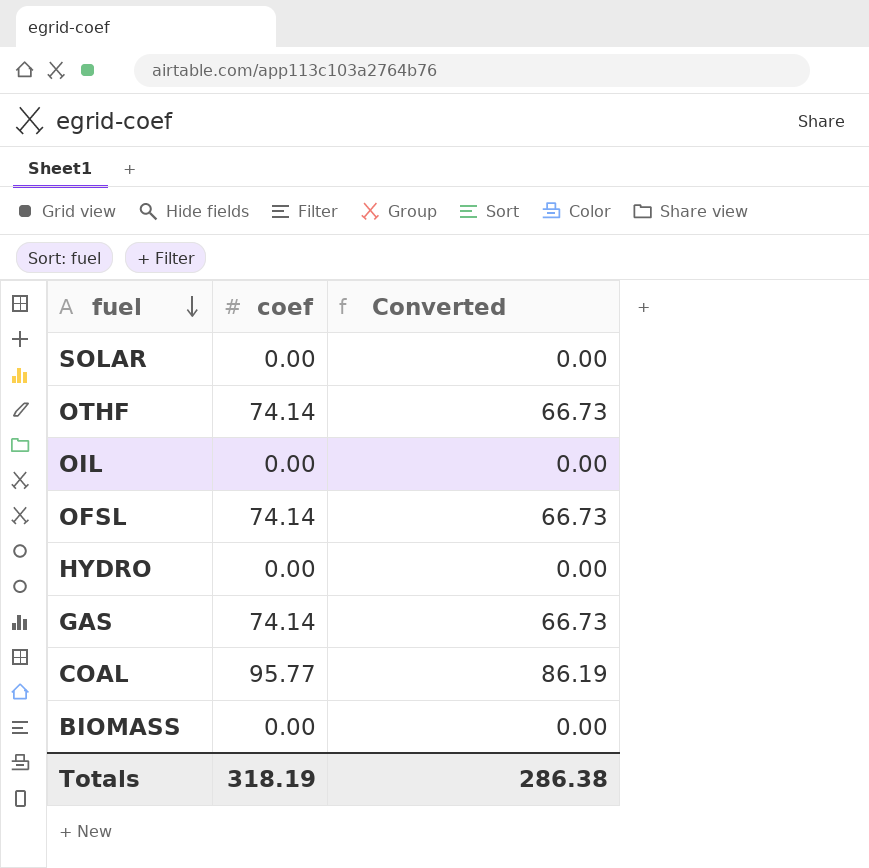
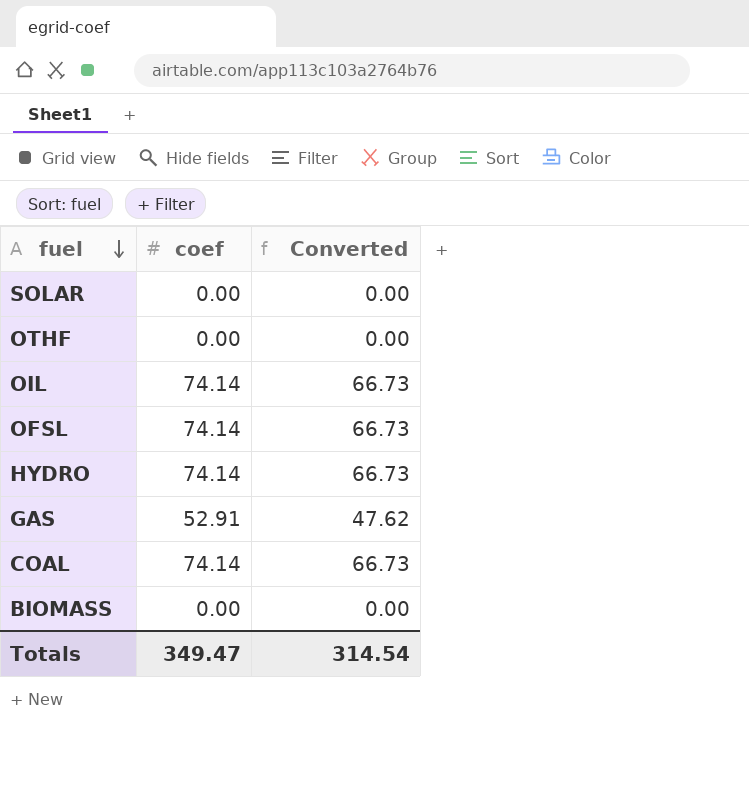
OTHF | coef: 74.14 -> 0.00
OTHF | Converted: 66.73 -> 0.00
OIL | coef: 0.00 -> 74.14
OIL | Converted: 0.00 -> 66.73
HYDRO | coef: 0.00 -> 74.14
HYDRO | Converted: 0.00 -> 66.73
GAS | coef: 74.14 -> 52.91
GAS | Converted: 66.73 -> 47.62
COAL | coef: 95.77 -> 74.14
COAL | Converted: 86.19 -> 66.73
Totals | coef: 318.19 -> 349.47
Totals | Converted: 286.38 -> 314.54

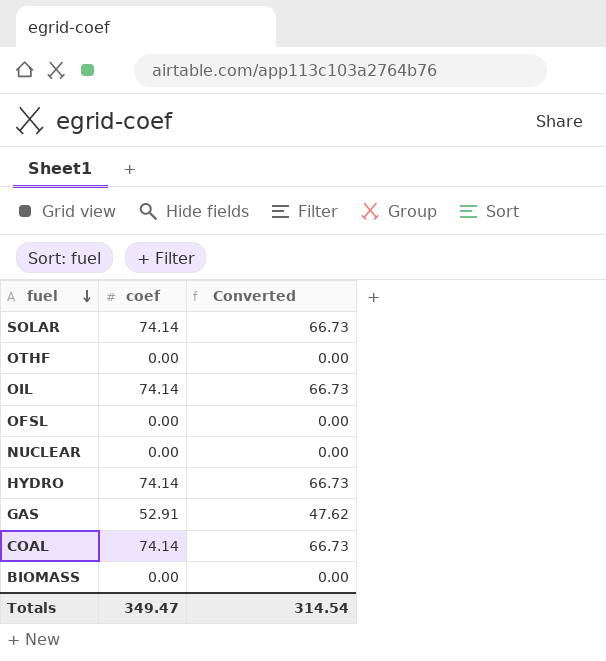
SOLAR | coef: 0.00 -> 74.14
SOLAR | Converted: 0.00 -> 66.73
OFSL | coef: 74.14 -> 0.00
OFSL | Converted: 66.73 -> 0.00
row NUCLEAR: none -> 0.00 | 0.00

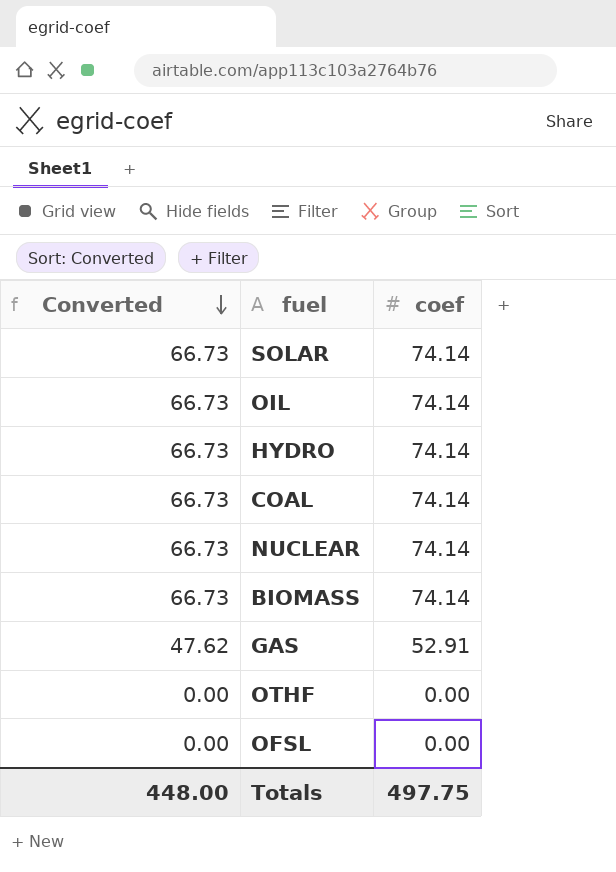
row order: fuel descending -> Converted descending
column Converted | position: 3 -> 1
NUCLEAR | Converted: 0.00 -> 66.73
NUCLEAR | coef: 0.00 -> 74.14
BIOMASS | Converted: 0.00 -> 66.73
BIOMASS | coef: 0.00 -> 74.14
Totals | Converted: 314.54 -> 448.00
Totals | coef: 349.47 -> 497.75

